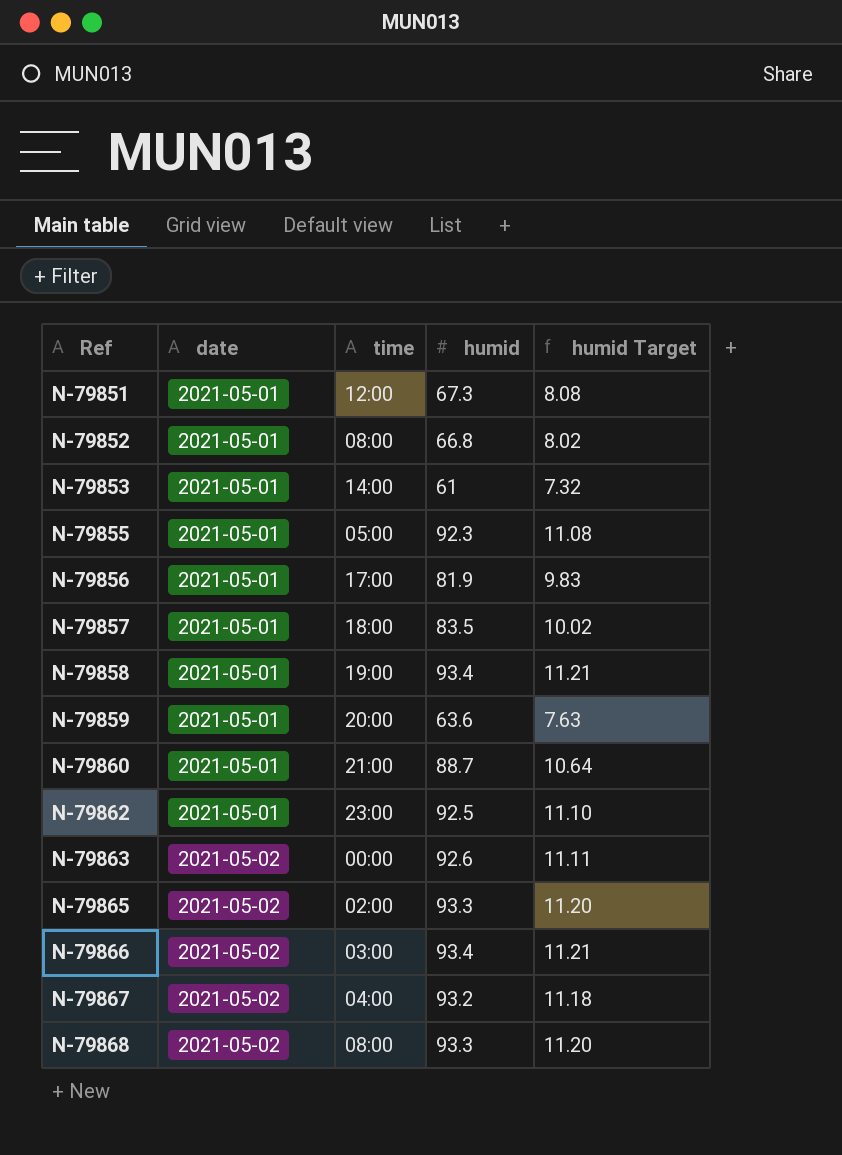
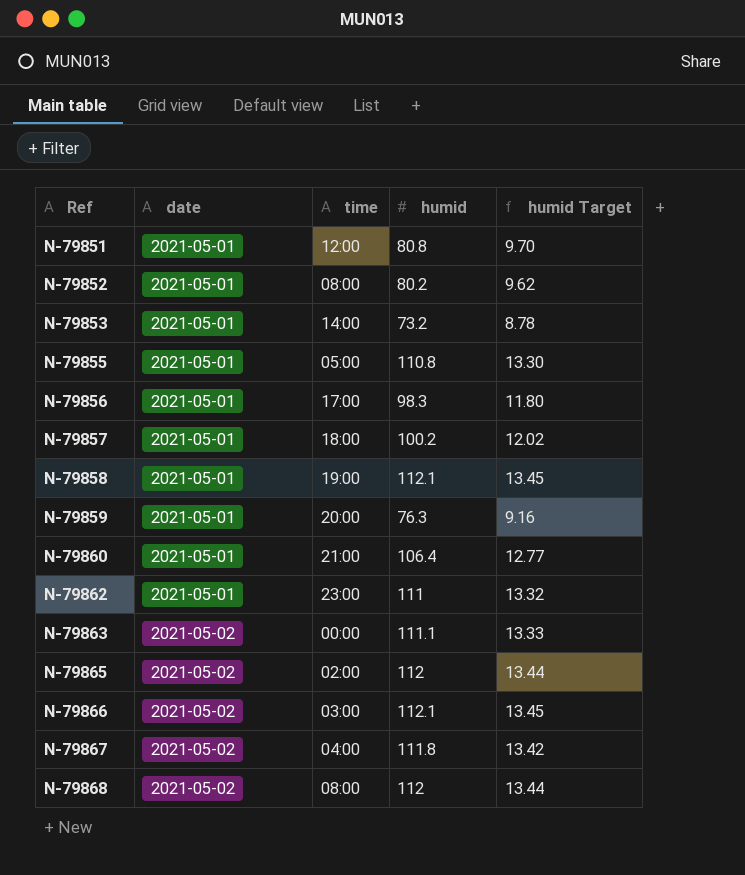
N-79851 | humid: 67.3 -> 80.8
N-79851 | humid Target: 8.08 -> 9.70
N-79852 | humid: 66.8 -> 80.2
N-79852 | humid Target: 8.02 -> 9.62
N-79853 | humid: 61 -> 73.2
N-79853 | humid Target: 7.32 -> 8.78
N-79855 | humid: 92.3 -> 110.8
N-79855 | humid Target: 11.08 -> 13.30
N-79856 | humid: 81.9 -> 98.3
N-79856 | humid Target: 9.83 -> 11.80
N-79857 | humid: 83.5 -> 100.2
N-79857 | humid Target: 10.02 -> 12.02
N-79858 | humid: 93.4 -> 112.1
N-79858 | humid Target: 11.21 -> 13.45
N-79859 | humid: 63.6 -> 76.3
N-79859 | humid Target: 7.63 -> 9.16
N-79860 | humid: 88.7 -> 106.4
N-79860 | humid Target: 10.64 -> 12.77
N-79862 | humid: 92.5 -> 111
N-79862 | humid Target: 11.10 -> 13.32
N-79863 | humid: 92.6 -> 111.1
N-79863 | humid Target: 11.11 -> 13.33
N-79865 | humid: 93.3 -> 112
N-79865 | humid Target: 11.20 -> 13.44
N-79866 | humid: 93.4 -> 112.1
N-79866 | humid Target: 11.21 -> 13.45
N-79867 | humid: 93.2 -> 111.8
N-79867 | humid Target: 11.18 -> 13.42
N-79868 | humid: 93.3 -> 112
N-79868 | humid Target: 11.20 -> 13.44

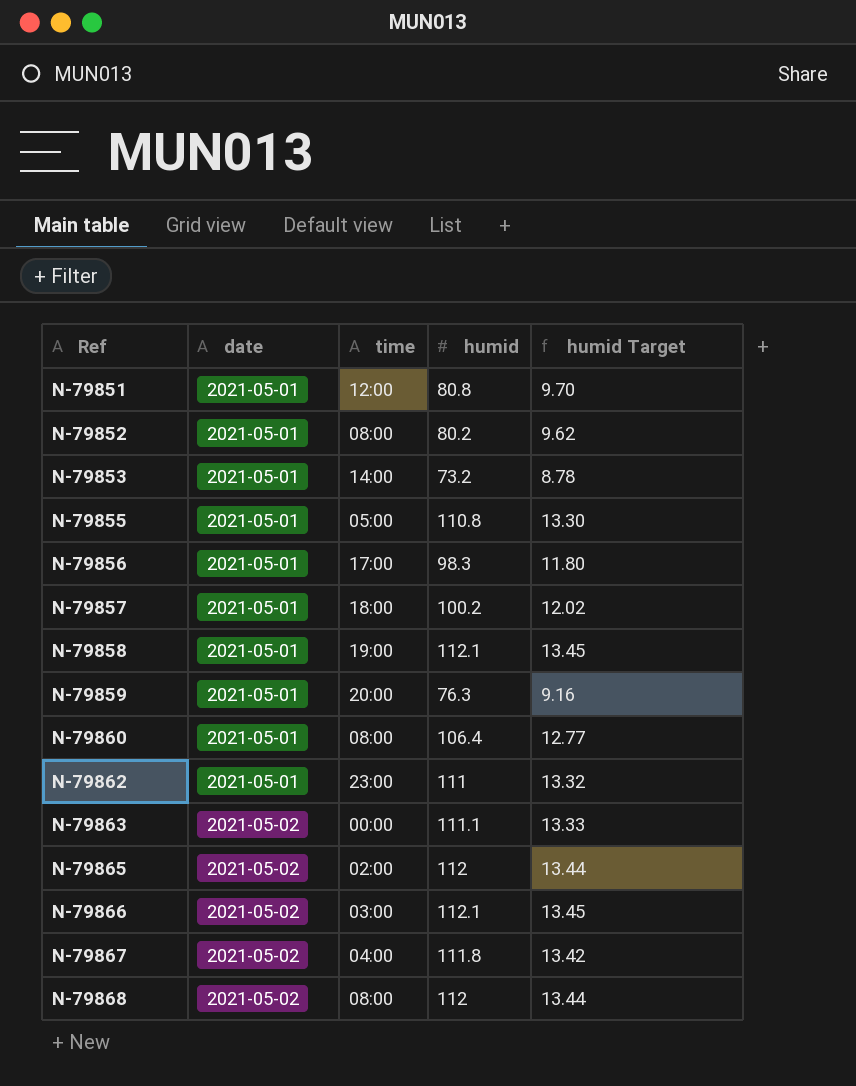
N-79860 | time: 21:00 -> 08:00

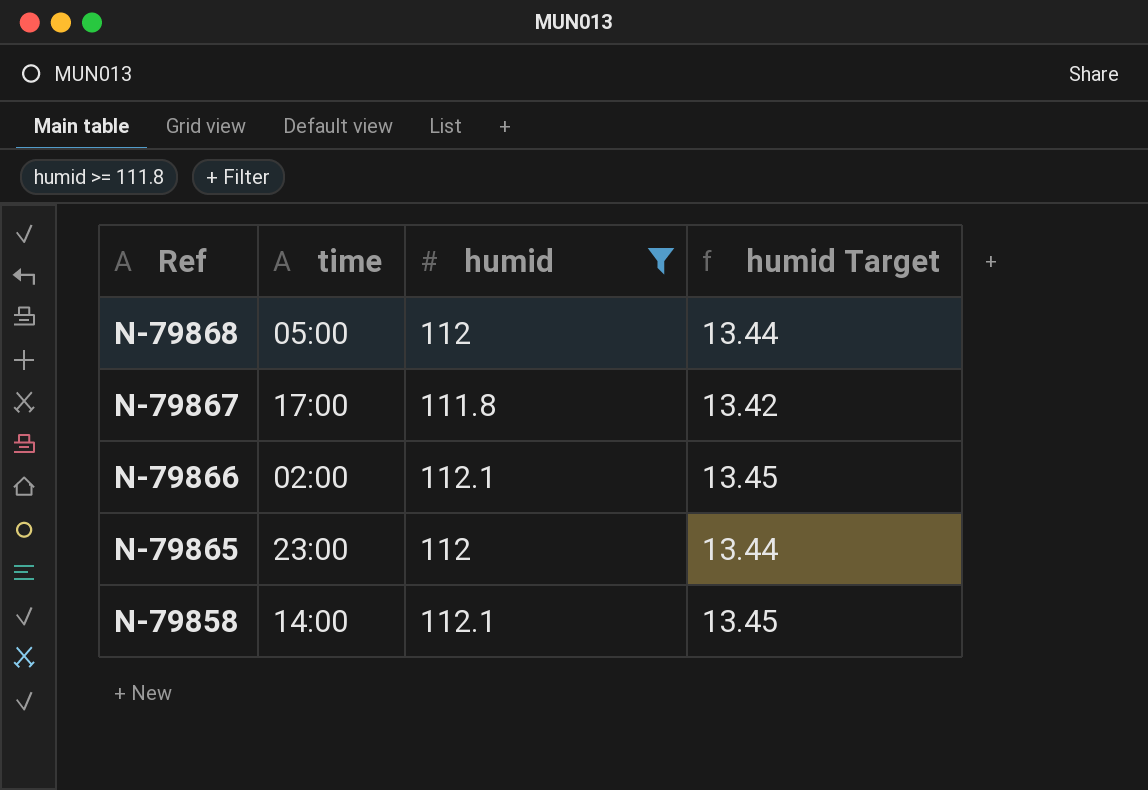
filter: none -> humid >= 111.8
row order: Ref ascending -> Ref descending
column date | position: 2 -> none
N-79868 | time: 08:00 -> 05:00
N-79867 | time: 04:00 -> 17:00
N-79866 | time: 03:00 -> 02:00
N-79865 | time: 02:00 -> 23:00
N-79858 | time: 19:00 -> 14:00

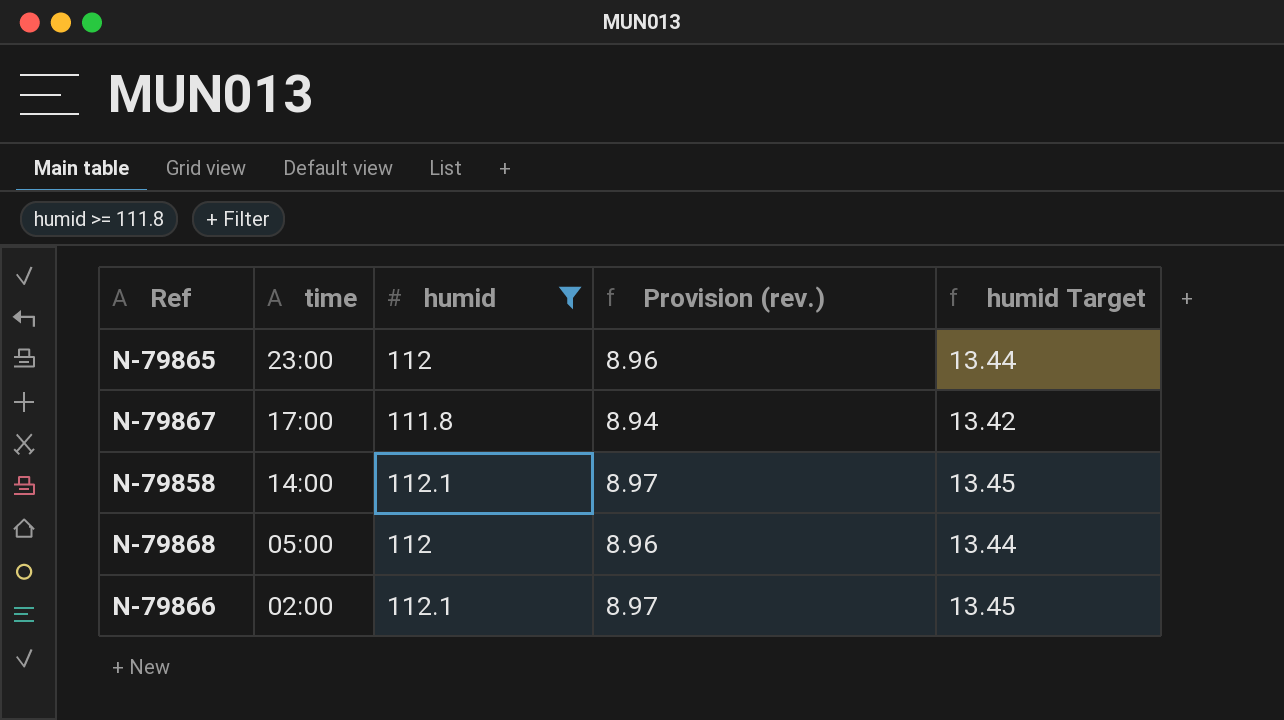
row order: Ref descending -> time descending
column Provision (rev.) | formula: none -> [humid] * 0.08

